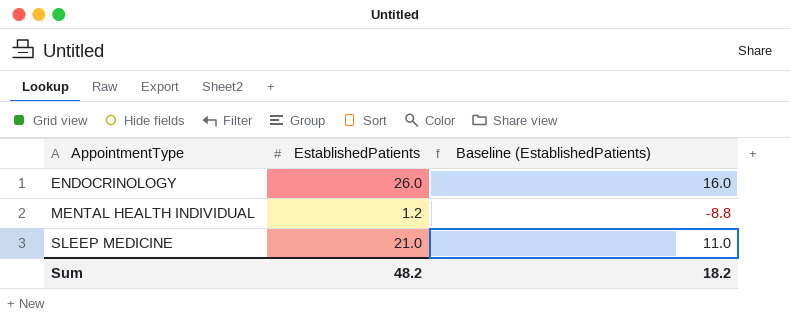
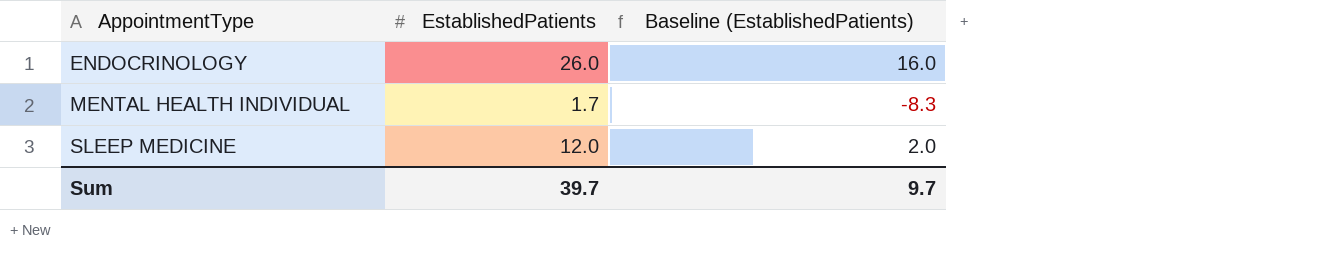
MENTAL HEALTH INDIVIDUAL | EstablishedPatients: 1.2 -> 1.7
MENTAL HEALTH INDIVIDUAL | Baseline (EstablishedPatients): -8.8 -> -8.3
SLEEP MEDICINE | EstablishedPatients: 21.0 -> 12.0
SLEEP MEDICINE | Baseline (EstablishedPatients): 11.0 -> 2.0
Sum | EstablishedPatients: 48.2 -> 39.7
Sum | Baseline (EstablishedPatients): 18.2 -> 9.7

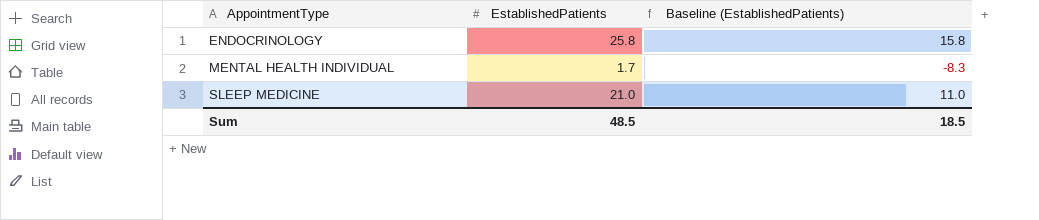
ENDOCRINOLOGY | EstablishedPatients: 26.0 -> 25.8
ENDOCRINOLOGY | Baseline (EstablishedPatients): 16.0 -> 15.8
SLEEP MEDICINE | EstablishedPatients: 12.0 -> 21.0
SLEEP MEDICINE | Baseline (EstablishedPatients): 2.0 -> 11.0
Sum | EstablishedPatients: 39.7 -> 48.5
Sum | Baseline (EstablishedPatients): 9.7 -> 18.5

